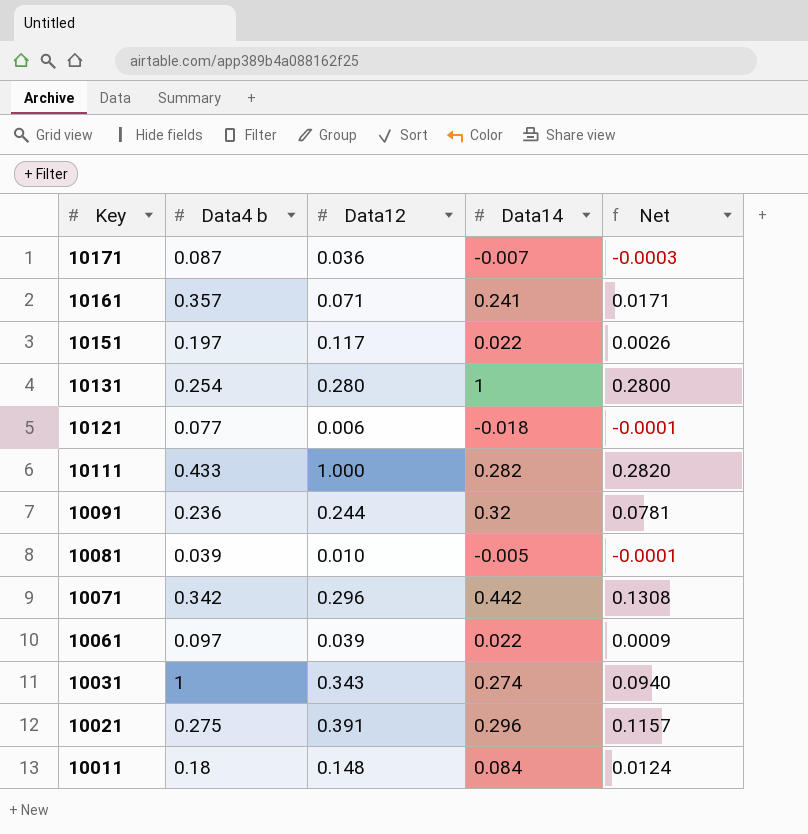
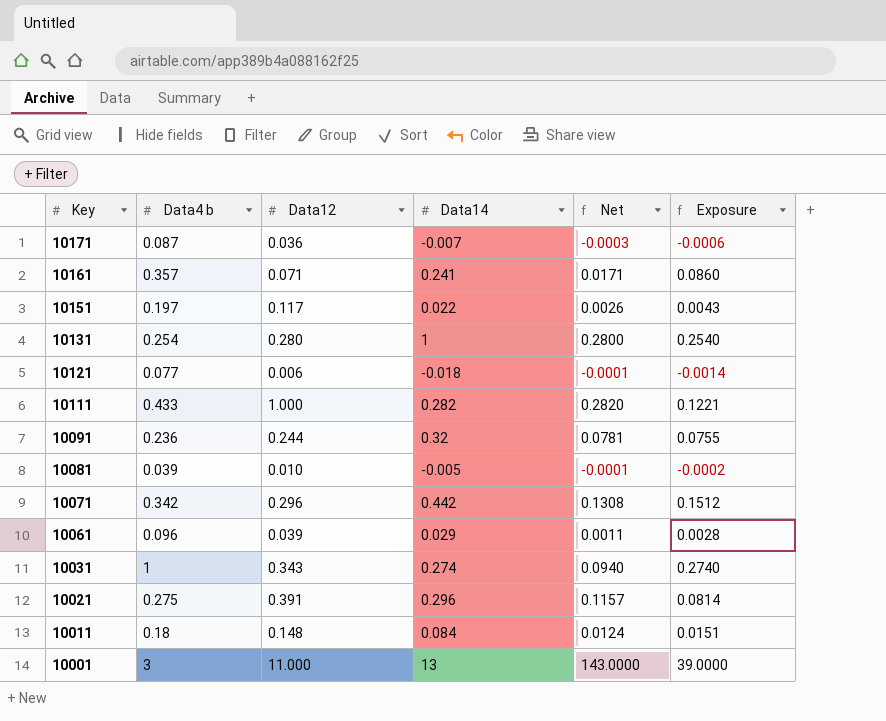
column Exposure | formula: none -> [Data4 b] * [Data14]
10061 | Data4 b: 0.097 -> 0.096
10061 | Data14: 0.022 -> 0.029
10061 | Net: 0.0009 -> 0.0011
row 10001: none -> 3 | 11.000 | 13 | 143.0000 | 39.0000

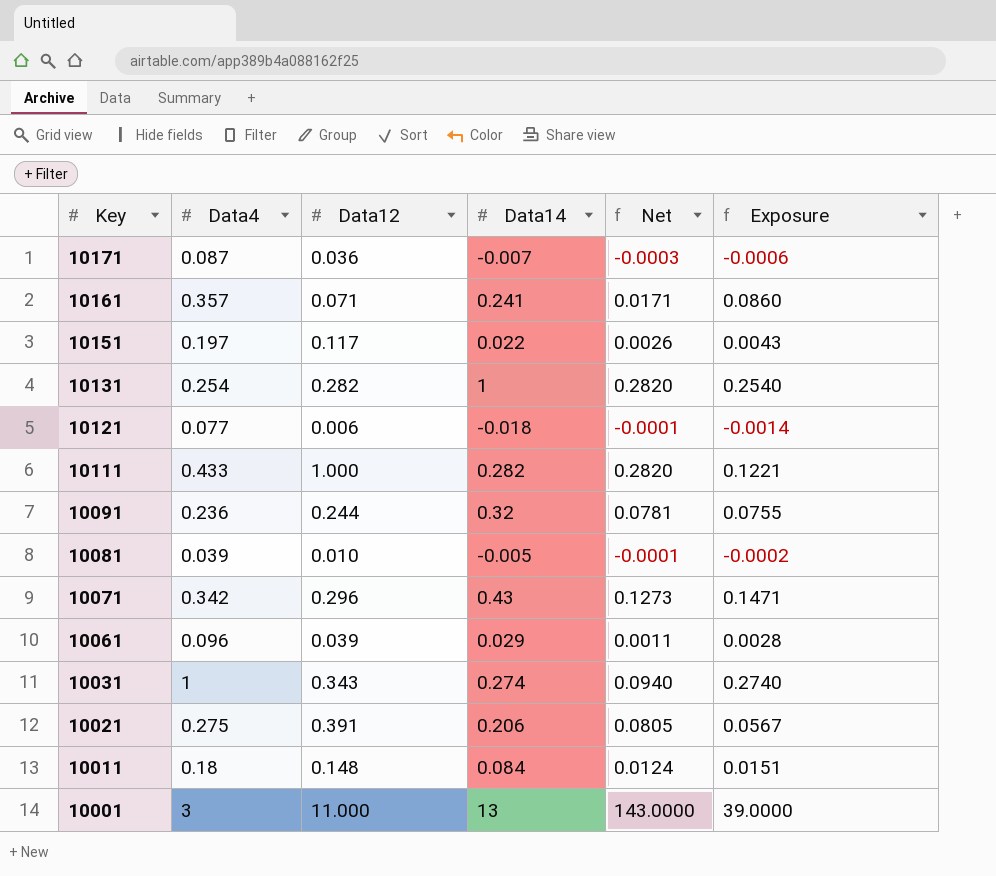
column name: Data4 b -> Data4
10131 | Data12: 0.280 -> 0.282
10131 | Net: 0.2800 -> 0.2820
10071 | Data14: 0.442 -> 0.43
10071 | Net: 0.1308 -> 0.1273
10071 | Exposure: 0.1512 -> 0.1471
10021 | Data14: 0.296 -> 0.206
10021 | Net: 0.1157 -> 0.0805
10021 | Exposure: 0.0814 -> 0.0567

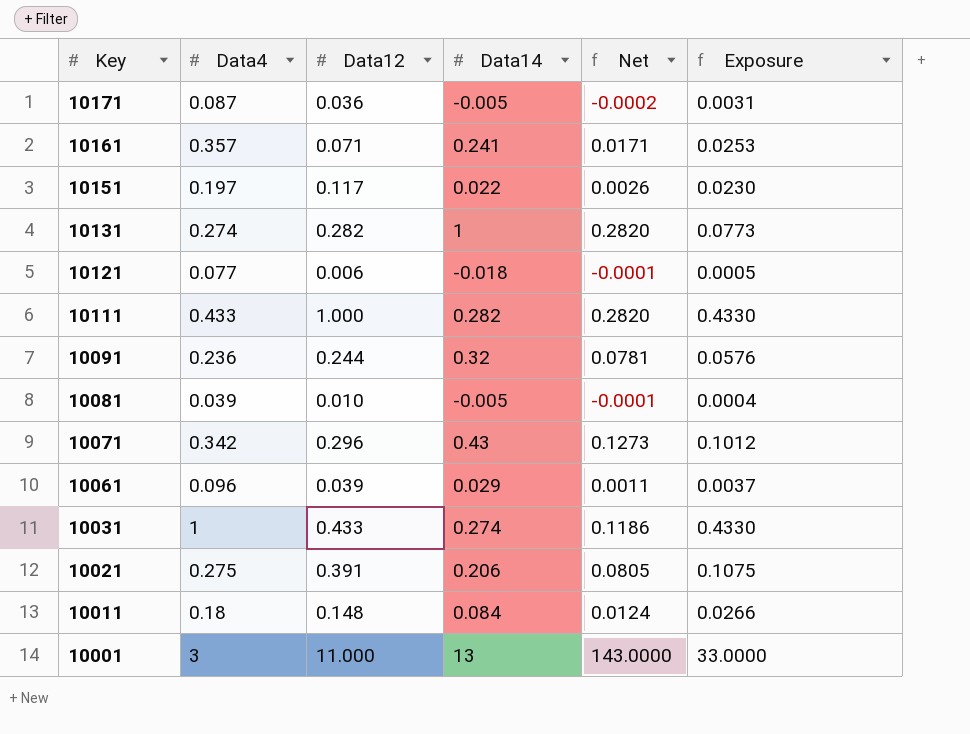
column Exposure | formula: [Data4] * [Data14] -> [Data4] * [Data12]
10171 | Data14: -0.007 -> -0.005
10171 | Net: -0.0003 -> -0.0002
10131 | Data4: 0.254 -> 0.274
10031 | Data12: 0.343 -> 0.433
10031 | Net: 0.0940 -> 0.1186

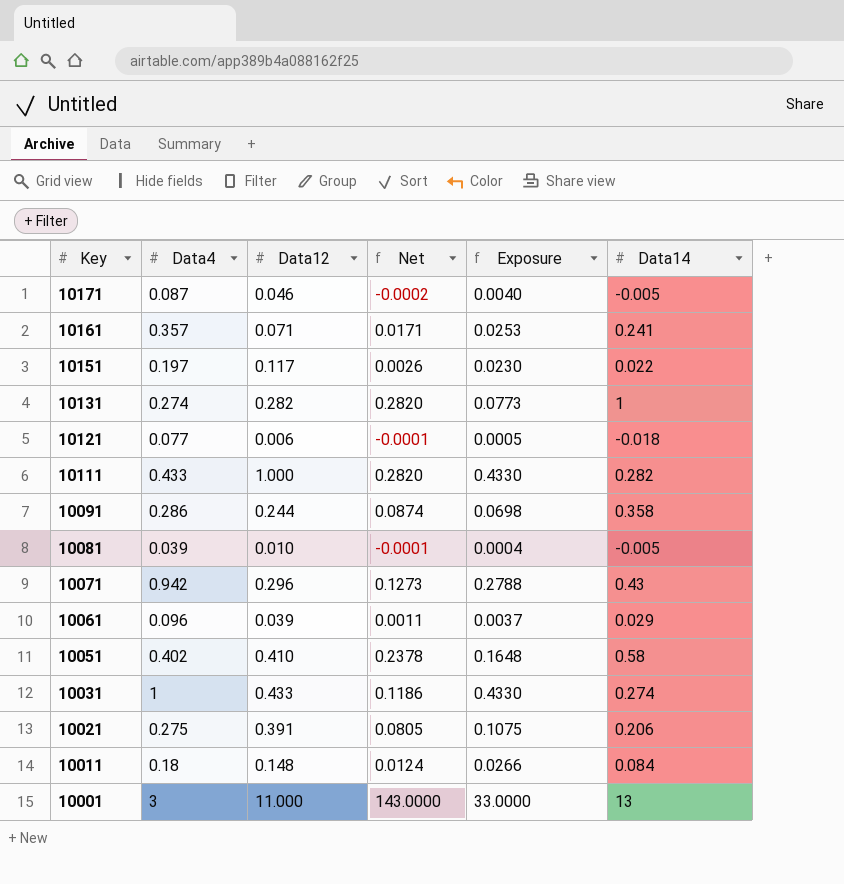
column Data14 | position: 4 -> 6
10171 | Data12: 0.036 -> 0.046
10171 | Exposure: 0.0031 -> 0.0040
10091 | Data4: 0.236 -> 0.286
10091 | Net: 0.0781 -> 0.0874
10091 | Exposure: 0.0576 -> 0.0698
10091 | Data14: 0.32 -> 0.358
10071 | Data4: 0.342 -> 0.942
10071 | Exposure: 0.1012 -> 0.2788
row 10051: none -> 0.402 | 0.410 | 0.2378 | 0.1648 | 0.58

